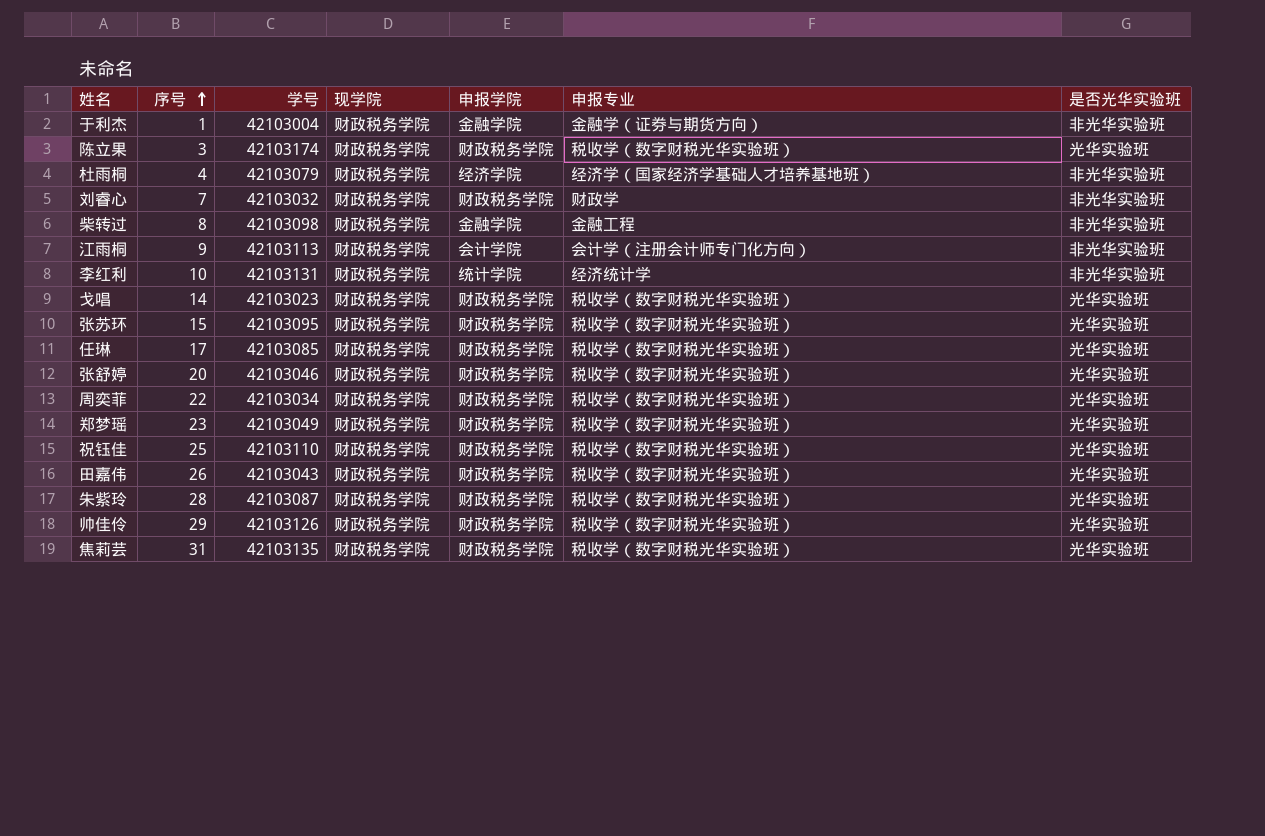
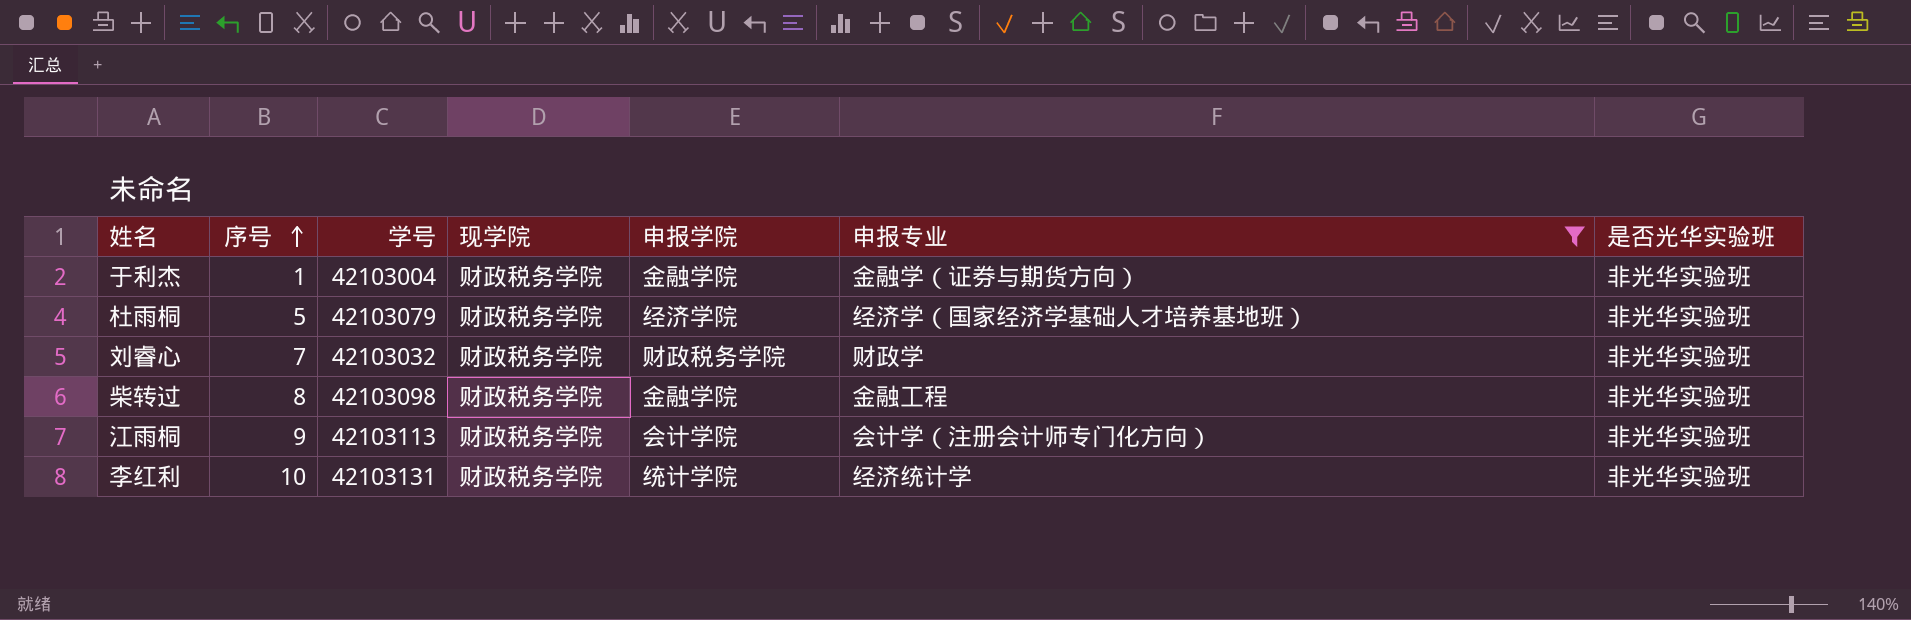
filter: none -> 申报专业 != 税收学（数字财税光华实验班）
杜雨桐 | 序号: 4 -> 5

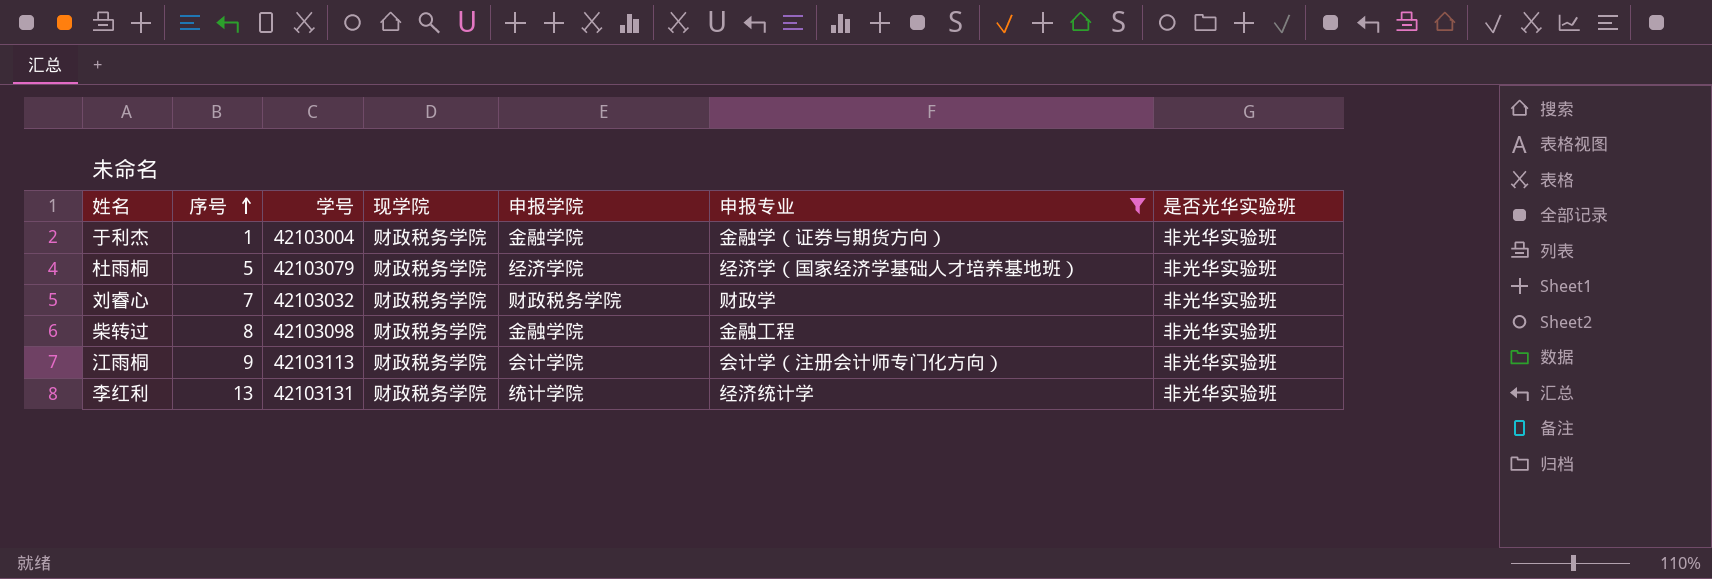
李红利 | 序号: 10 -> 13

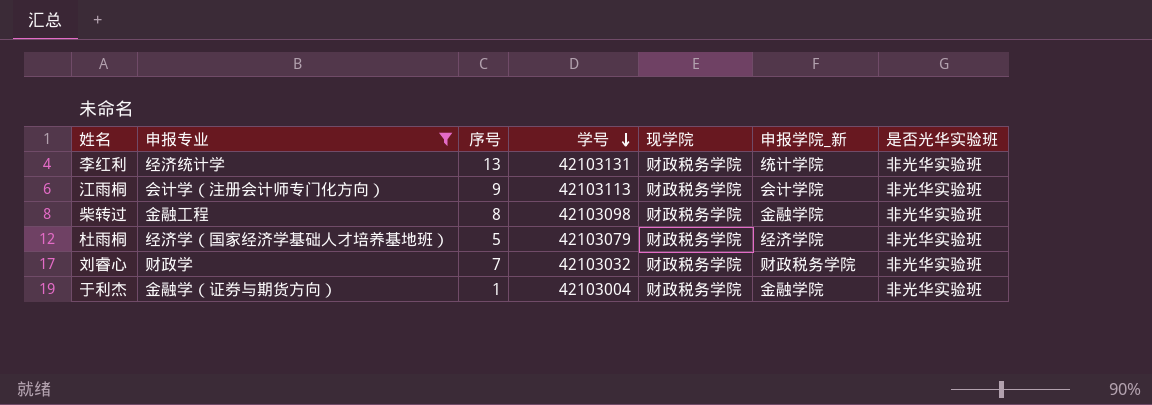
row order: 序号 ascending -> 学号 descending
column 申报专业 | position: 6 -> 2
column name: 申报学院 -> 申报学院_新

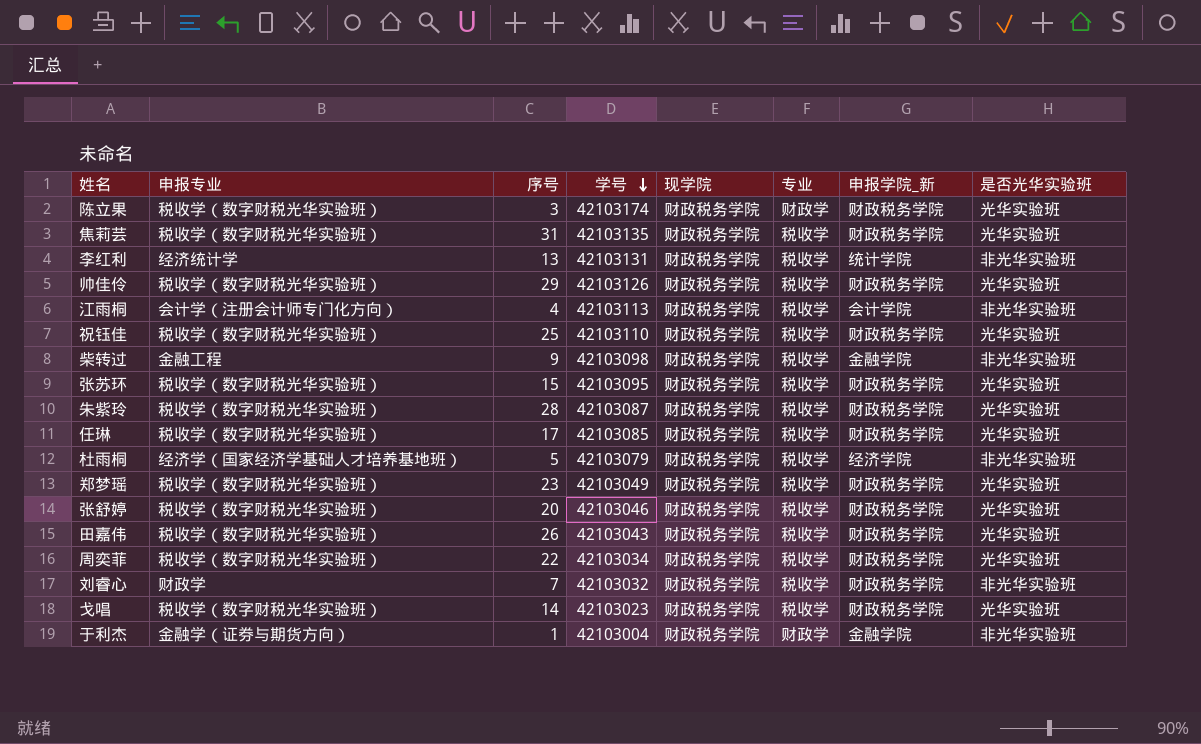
filter: 申报专业 != 税收学（数字财税光华实验班） -> none
column 专业 | position: none -> 6
江雨桐 | 序号: 9 -> 4
柴转过 | 序号: 8 -> 9

